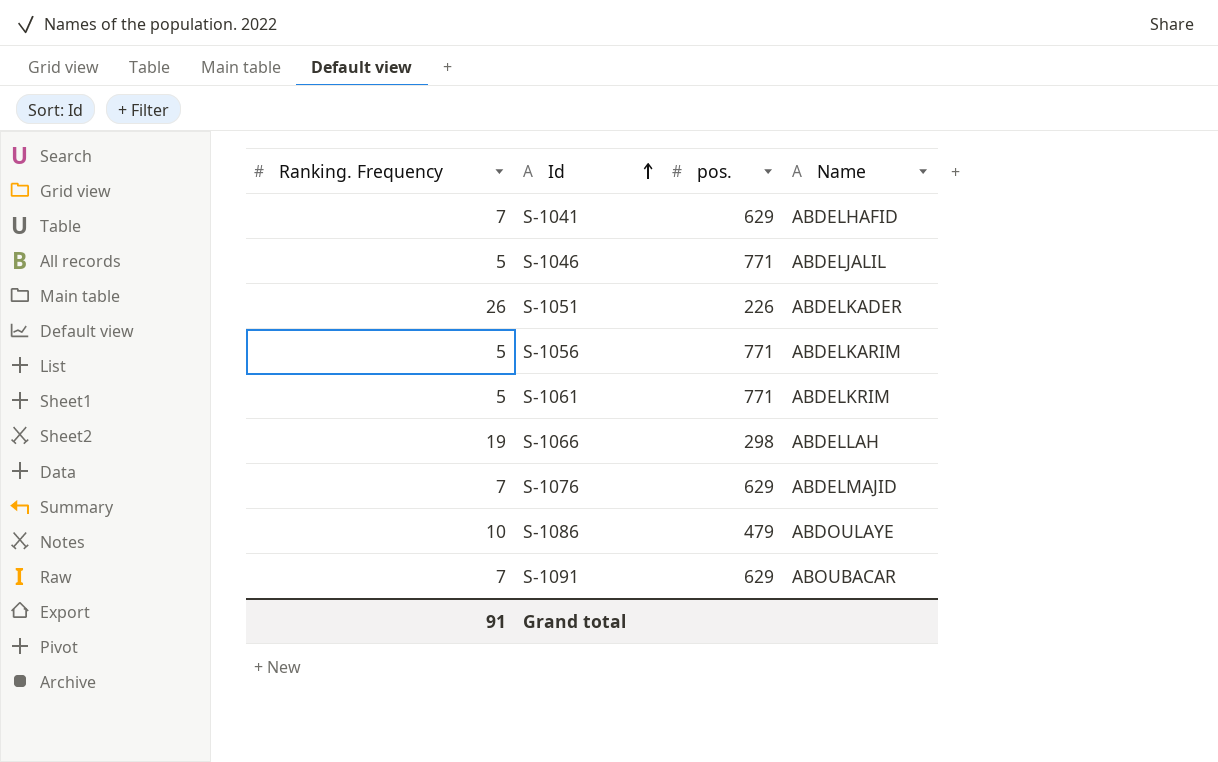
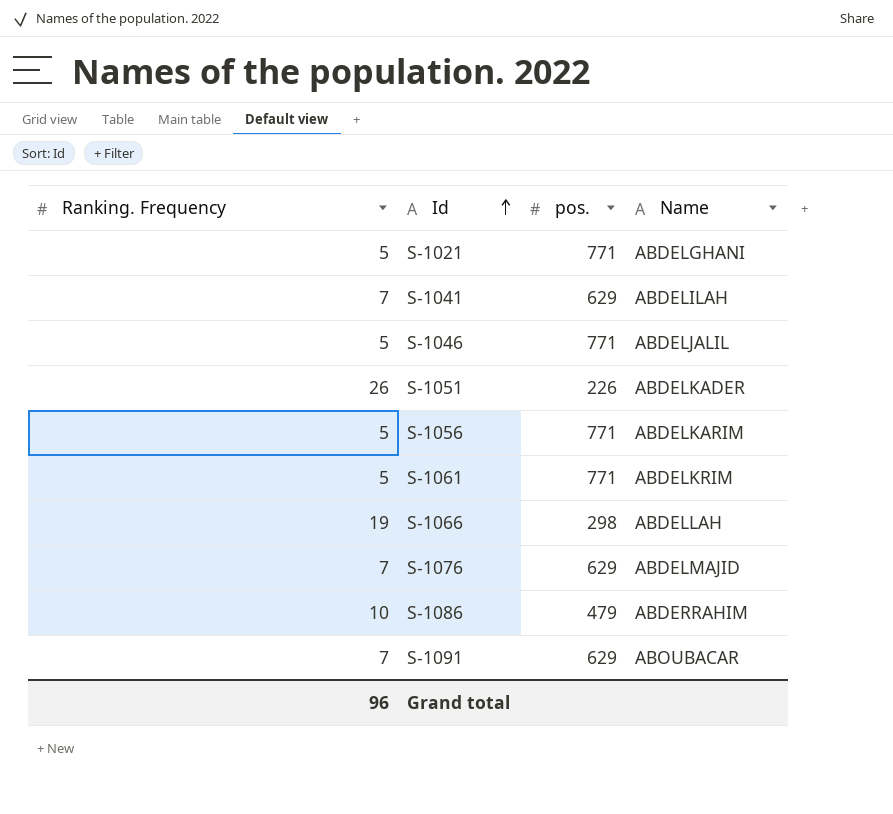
row S-1021: none -> 5 | 771 | ABDELGHANI
S-1041 | Name: ABDELHAFID -> ABDELILAH
S-1086 | Name: ABDOULAYE -> ABDERRAHIM
Grand total | Ranking. Frequency: 91 -> 96

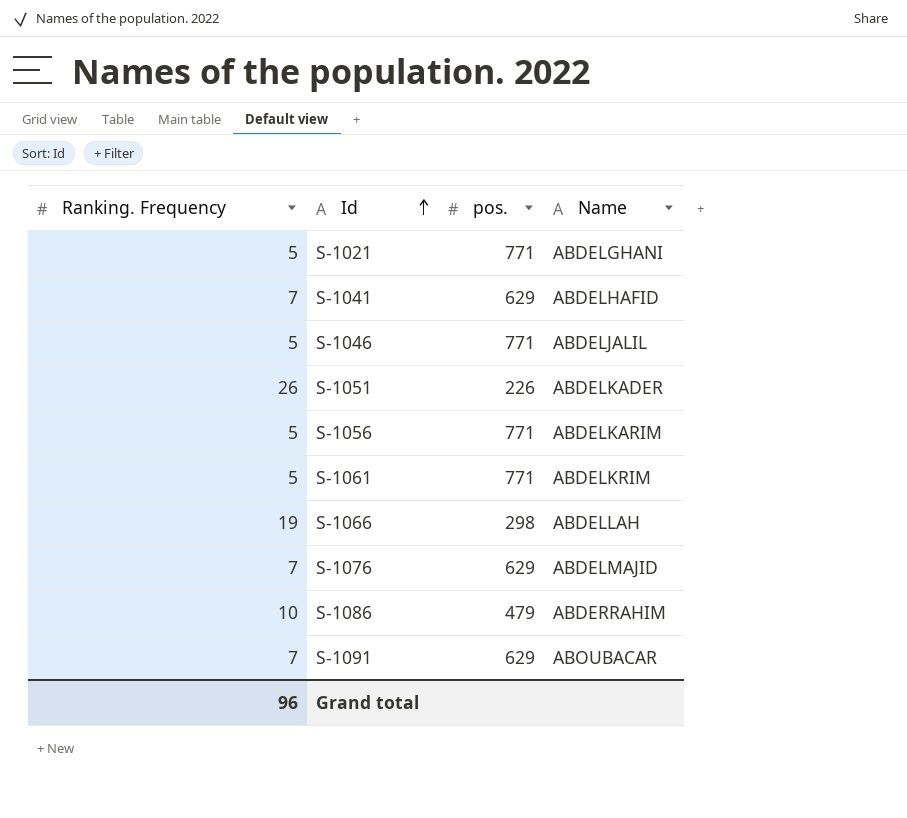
S-1041 | Name: ABDELILAH -> ABDELHAFID

